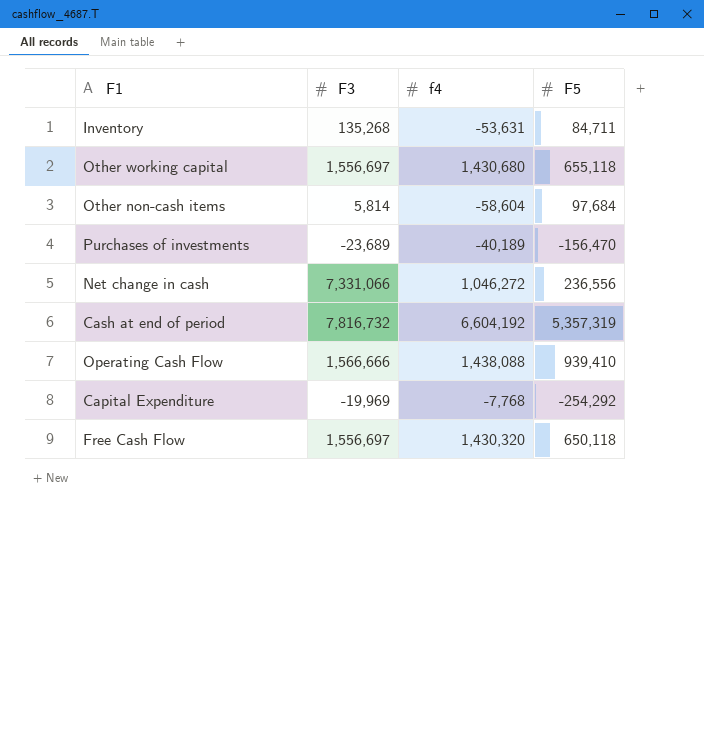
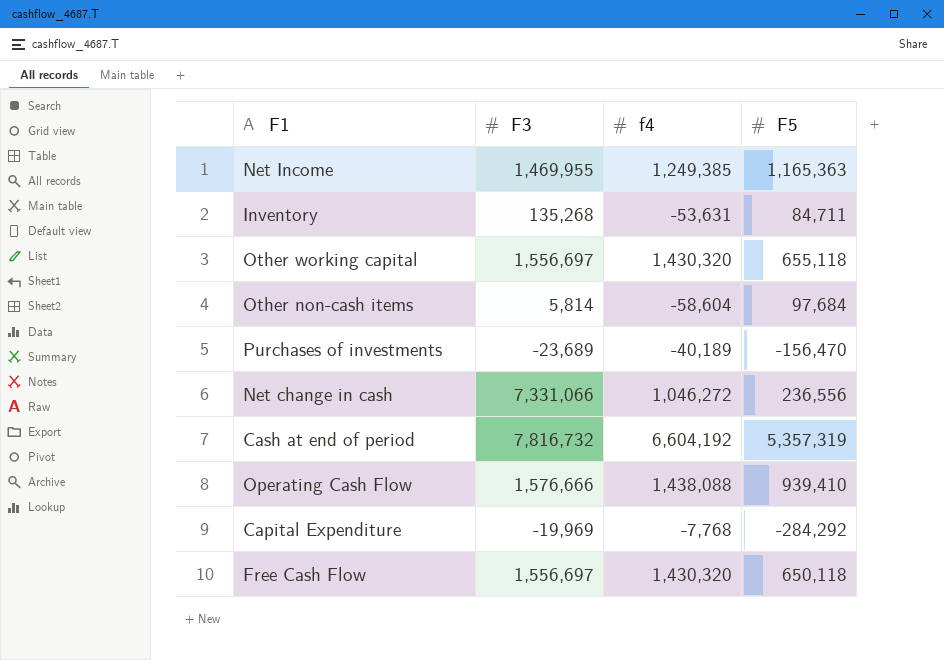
row Net Income: none -> 1,469,955 | 1,249,385 | 1,165,363
Other working capital | f4: 1,430,680 -> 1,430,320
Operating Cash Flow | F3: 1,566,666 -> 1,576,666
Capital Expenditure | F5: -254,292 -> -284,292

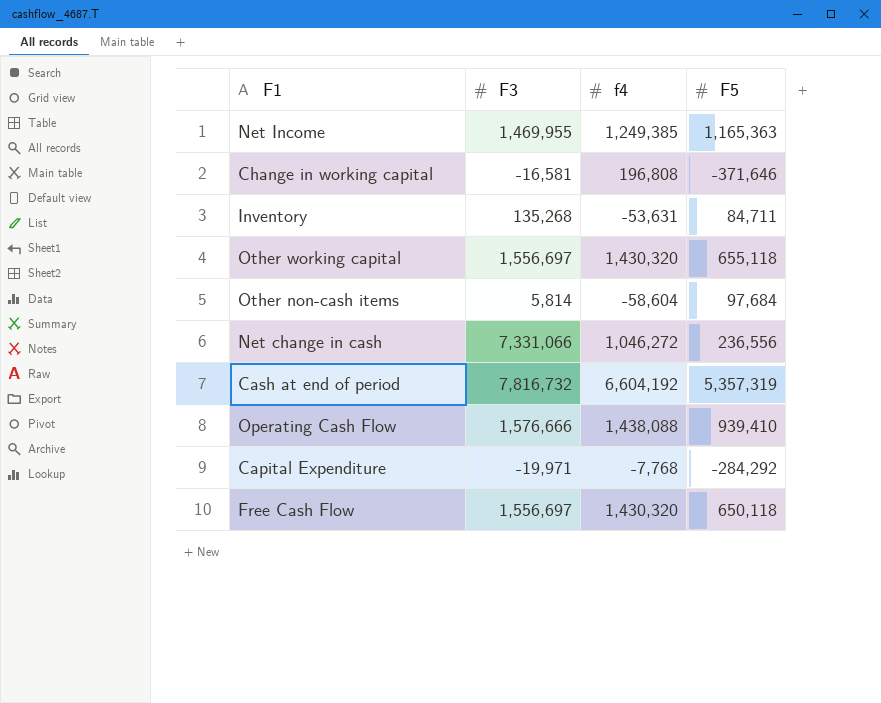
row Purchases of investments: -23,689 | -40,189 | -156,470 -> none
row Change in working capital: none -> -16,581 | 196,808 | -371,646
Capital Expenditure | F3: -19,969 -> -19,971

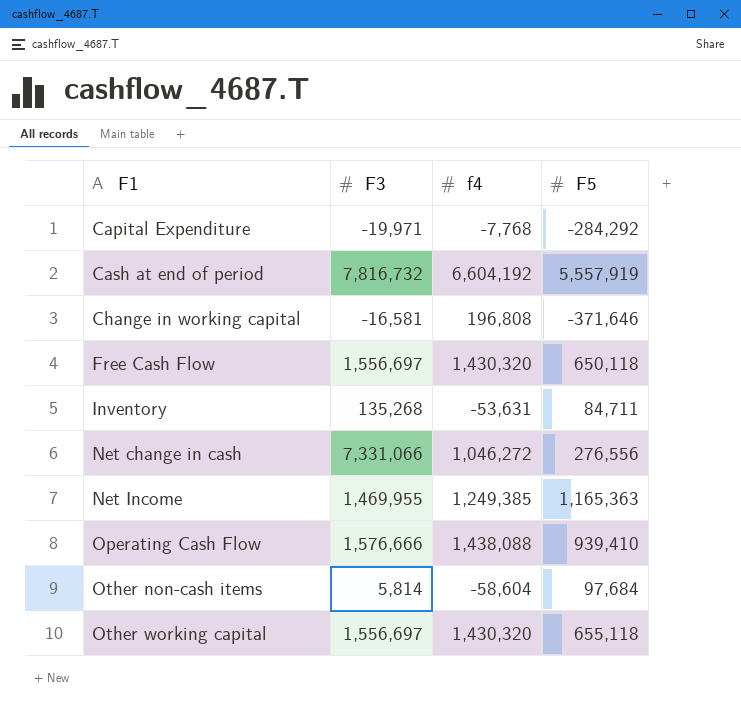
row order: none -> F1 ascending
Cash at end of period | F5: 5,357,319 -> 5,557,919
Net change in cash | F5: 236,556 -> 276,556

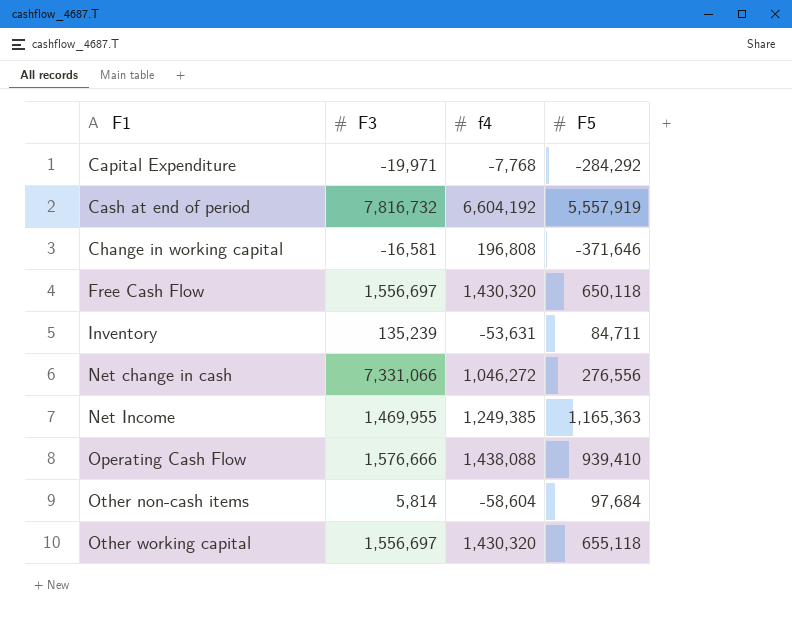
Inventory | F3: 135,268 -> 135,239

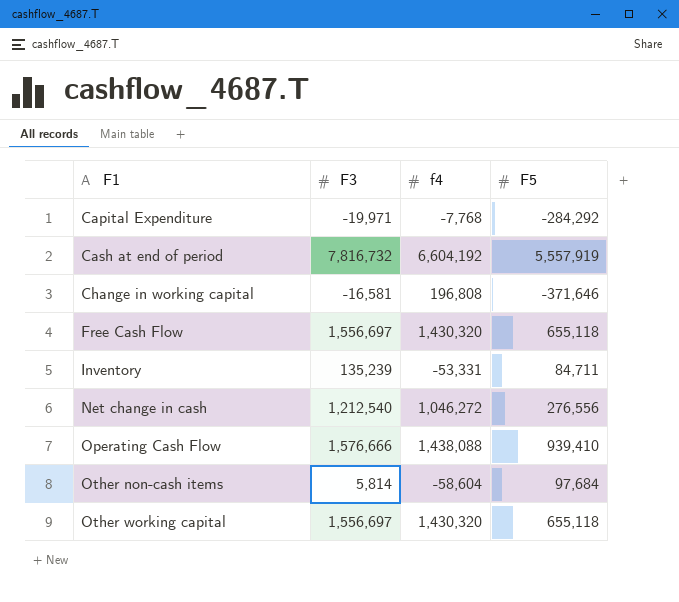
row Net Income: 1,469,955 | 1,249,385 | 1,165,363 -> none
Free Cash Flow | F5: 650,118 -> 655,118
Inventory | f4: -53,631 -> -53,331
Net change in cash | F3: 7,331,066 -> 1,212,540

